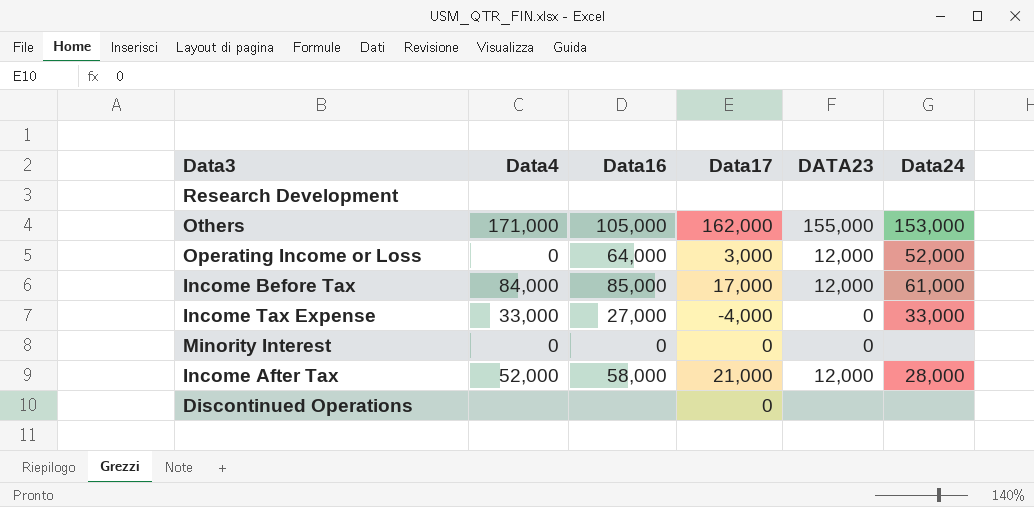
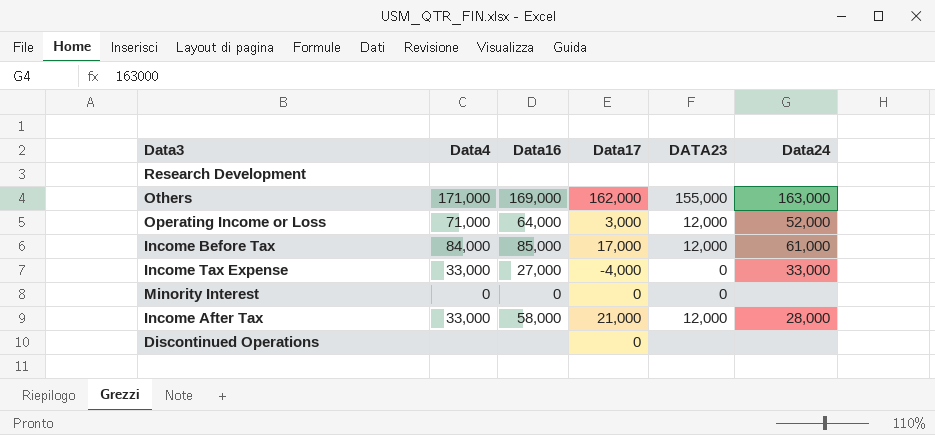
Others | Data16: 105,000 -> 169,000
Others | Data24: 153,000 -> 163,000
Operating Income or Loss | Data4: 0 -> 71,000
Income After Tax | Data4: 52,000 -> 33,000

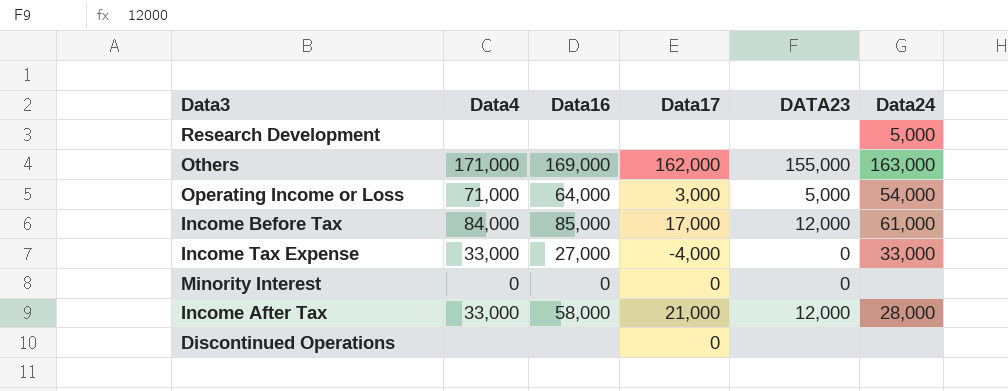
Research Development | Data24: none -> 5,000
Operating Income or Loss | DATA23: 12,000 -> 5,000
Operating Income or Loss | Data24: 52,000 -> 54,000

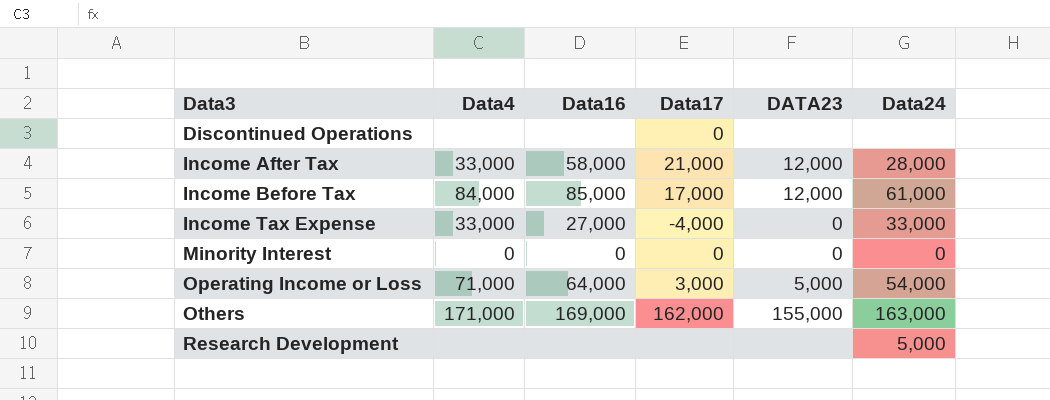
row order: none -> Data3 ascending
Minority Interest | Data24: none -> 0

